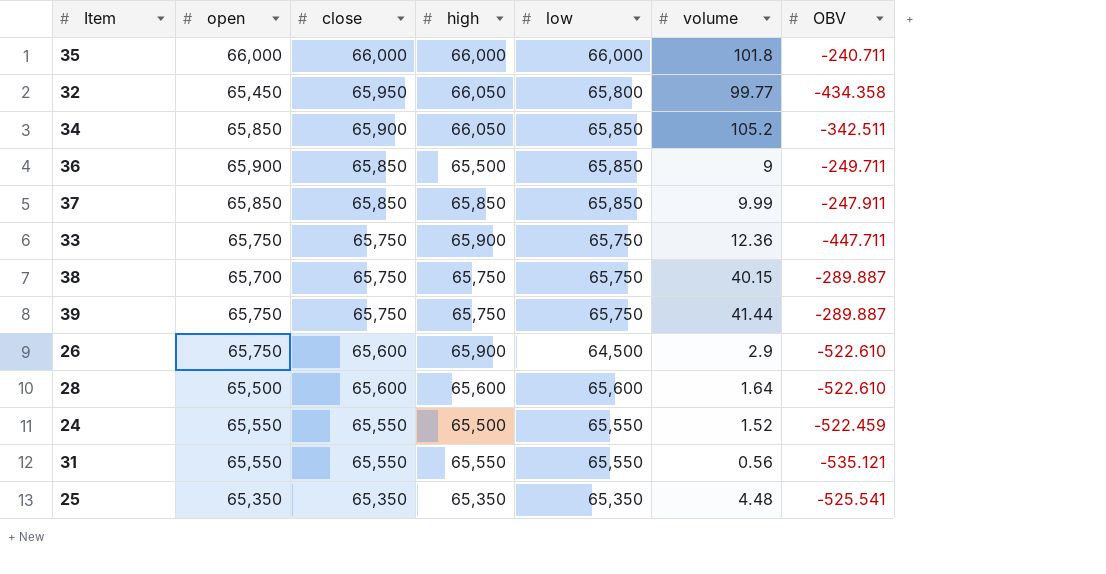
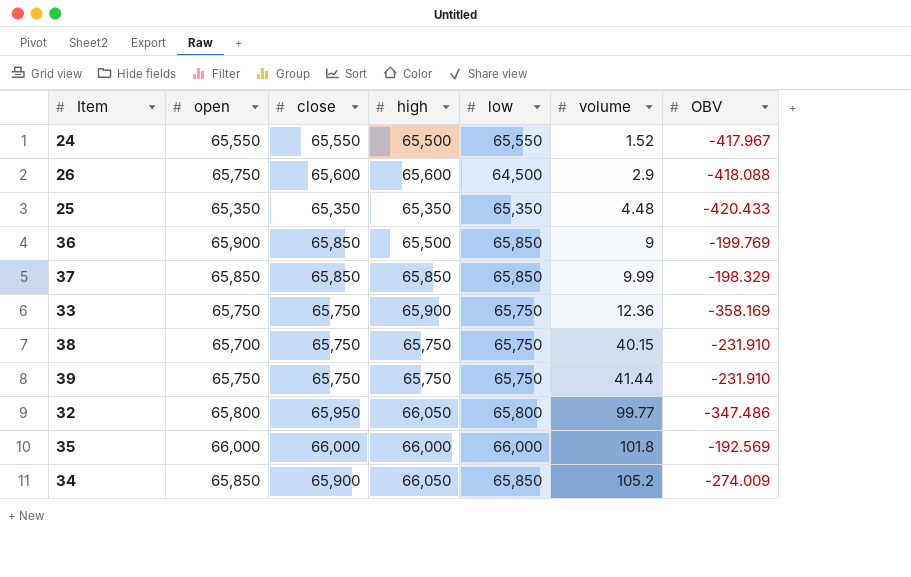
row order: close descending -> volume ascending
row 28: 65,500 | 65,600 | 65,600 | 65,600 | 1.64 | -522.610 -> none
row 31: 65,550 | 65,550 | 65,550 | 65,550 | 0.56 | -535.121 -> none
24 | OBV: -522.459 -> -417.967
26 | high: 65,900 -> 65,600
26 | OBV: -522.610 -> -418.088
25 | OBV: -525.541 -> -420.433
36 | OBV: -249.711 -> -199.769
37 | OBV: -247.911 -> -198.329
33 | OBV: -447.711 -> -358.169
38 | OBV: -289.887 -> -231.910
39 | OBV: -289.887 -> -231.910
32 | open: 65,450 -> 65,800
32 | OBV: -434.358 -> -347.486
35 | OBV: -240.711 -> -192.569
34 | OBV: -342.511 -> -274.009

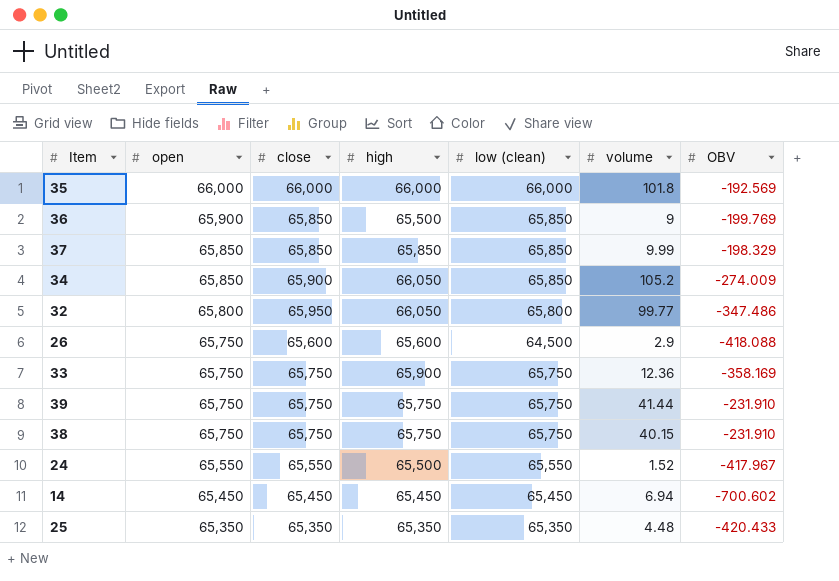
row order: volume ascending -> open descending
column name: low -> low (clean)
38 | open: 65,700 -> 65,750
row 14: none -> 65,450 | 65,450 | 65,450 | 65,450 | 6.94 | -700.602

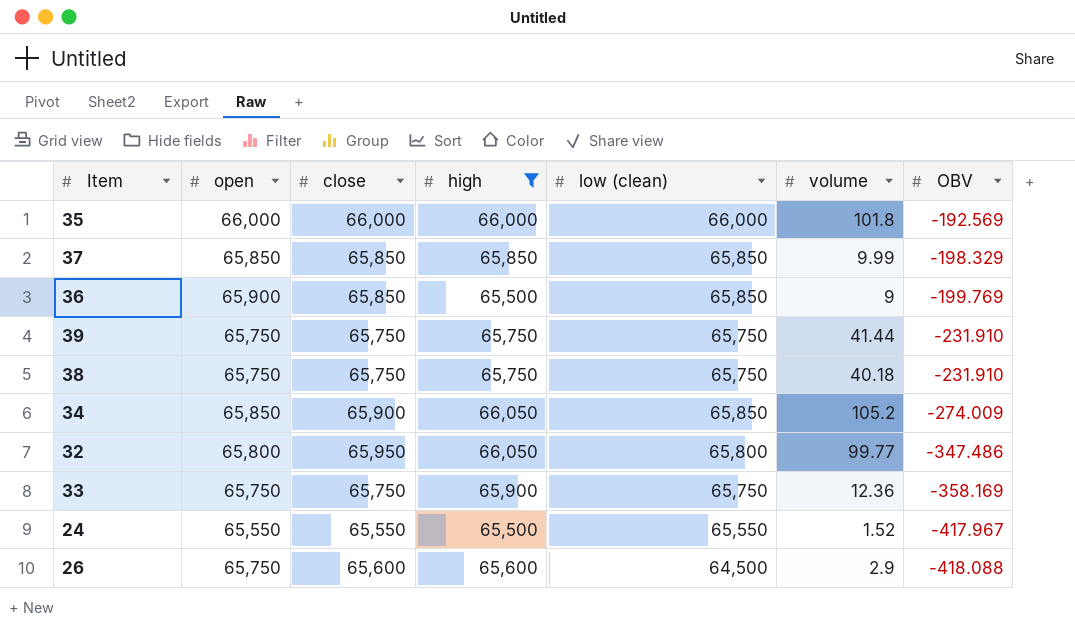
filter: none -> high >= 65,500
row order: open descending -> OBV descending
38 | volume: 40.15 -> 40.18

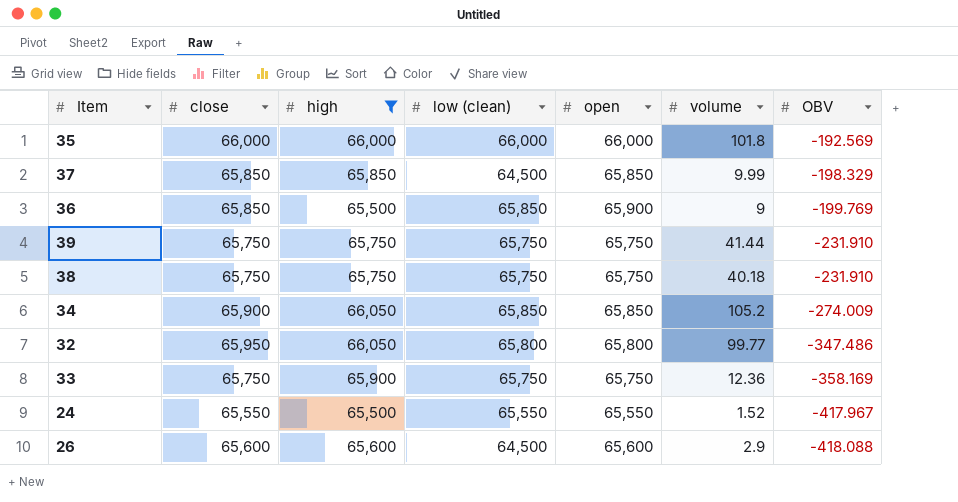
column open | position: 2 -> 5
37 | low (clean): 65,850 -> 64,500
26 | open: 65,750 -> 65,600

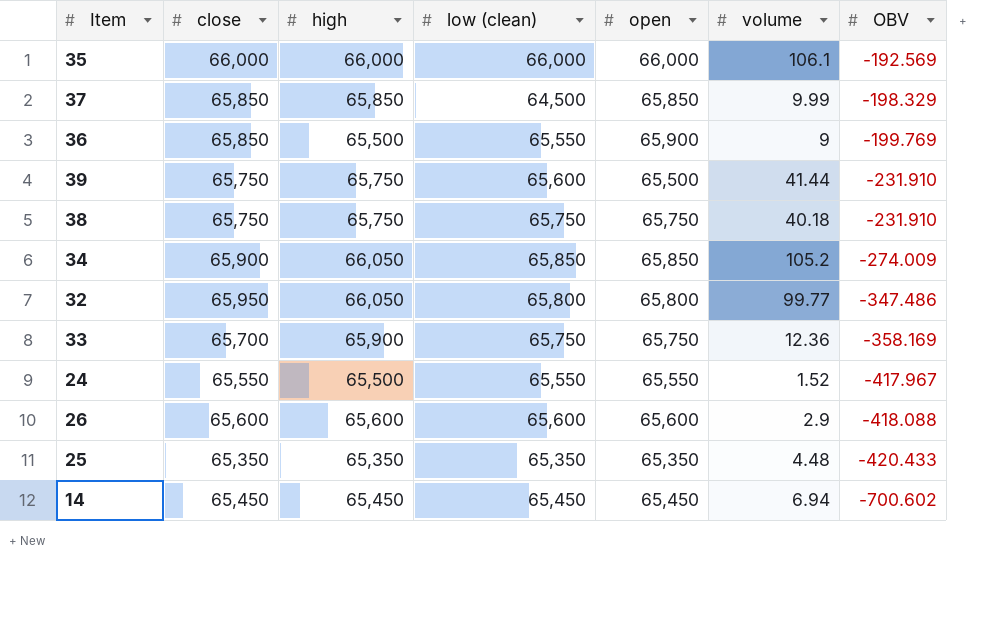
filter: high >= 65,500 -> none
35 | volume: 101.8 -> 106.1
36 | low (clean): 65,850 -> 65,550
39 | low (clean): 65,750 -> 65,600
39 | open: 65,750 -> 65,500
33 | close: 65,750 -> 65,700
26 | low (clean): 64,500 -> 65,600

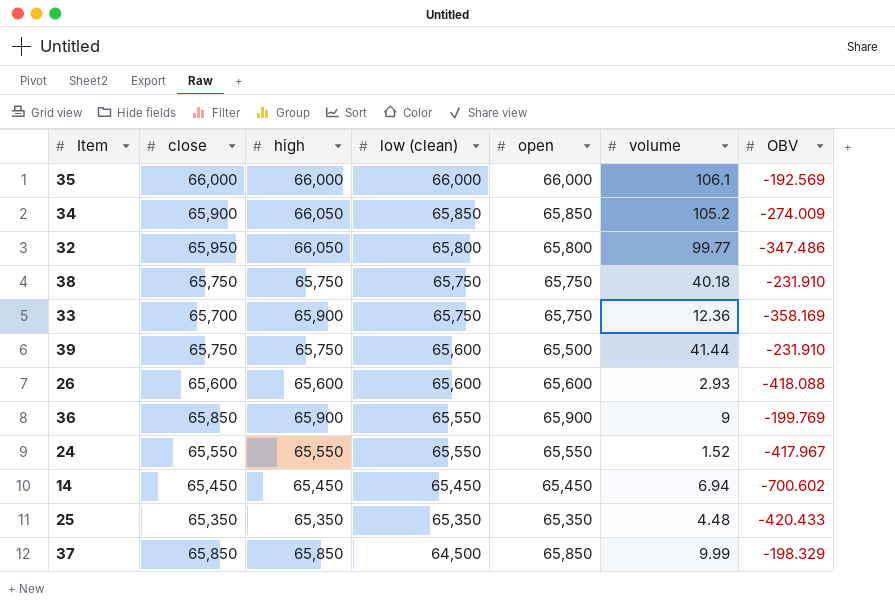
row order: OBV descending -> low (clean) descending
26 | volume: 2.9 -> 2.93
36 | high: 65,500 -> 65,900
24 | high: 65,500 -> 65,550

